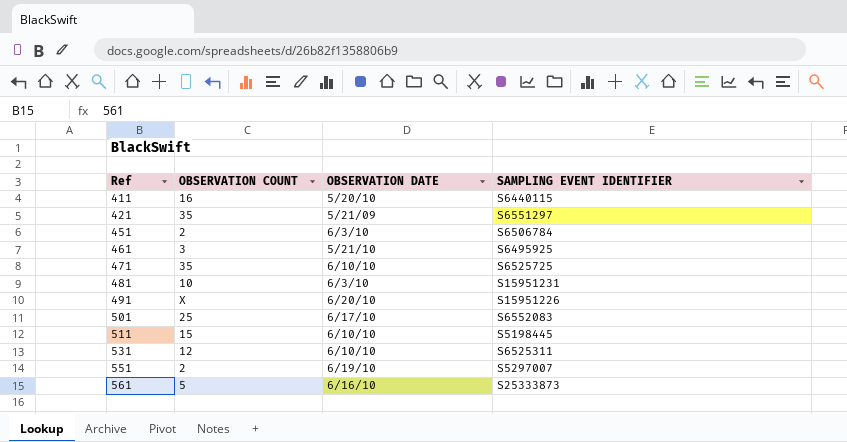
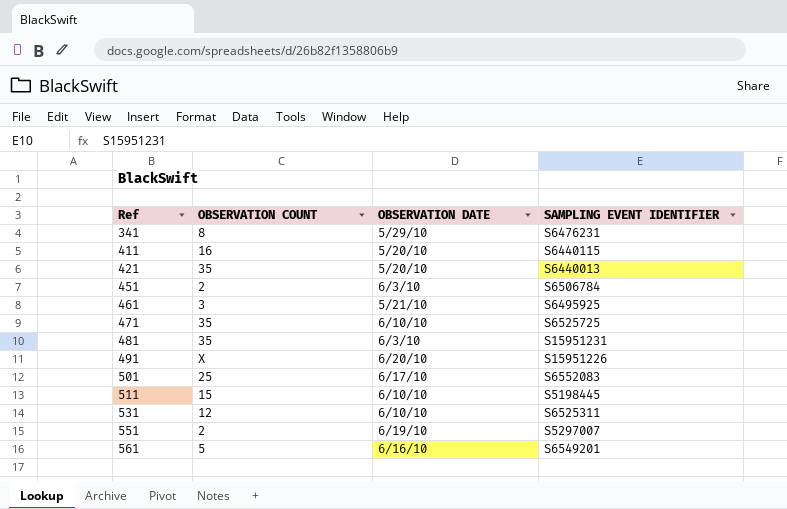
row 341: none -> 8 | 5/29/10 | S6476231
421 | OBSERVATION DATE: 5/21/09 -> 5/20/10
421 | SAMPLING EVENT IDENTIFIER: S6551297 -> S6440013
481 | OBSERVATION COUNT: 10 -> 35
561 | SAMPLING EVENT IDENTIFIER: S25333873 -> S6549201

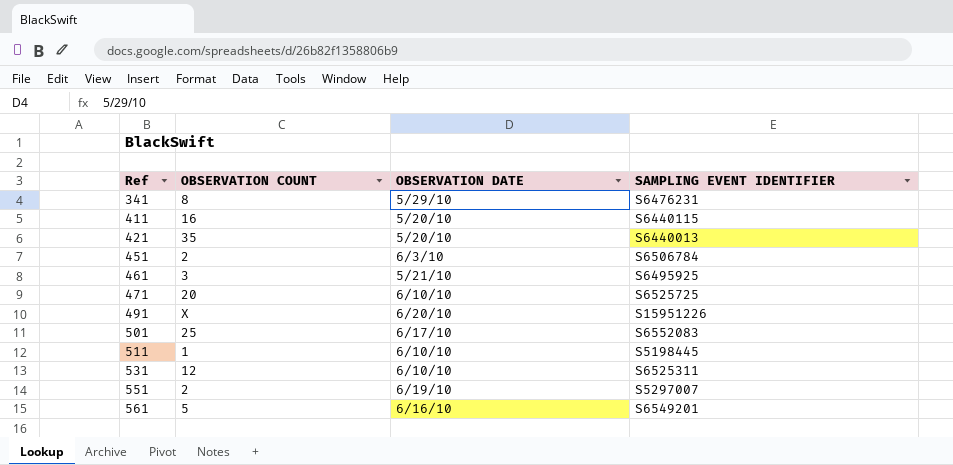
row 481: 35 | 6/3/10 | S15951231 -> none
471 | OBSERVATION COUNT: 35 -> 20
511 | OBSERVATION COUNT: 15 -> 1

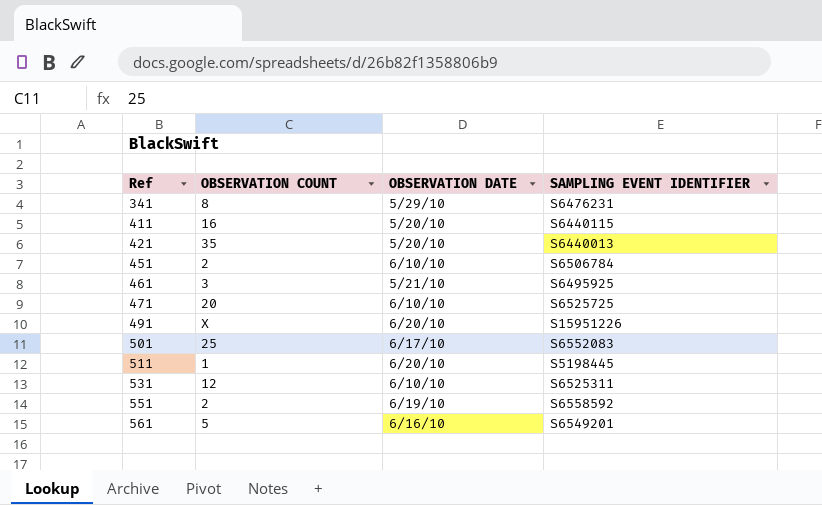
451 | OBSERVATION DATE: 6/3/10 -> 6/10/10
511 | OBSERVATION DATE: 6/10/10 -> 6/20/10
551 | SAMPLING EVENT IDENTIFIER: S5297007 -> S6558592

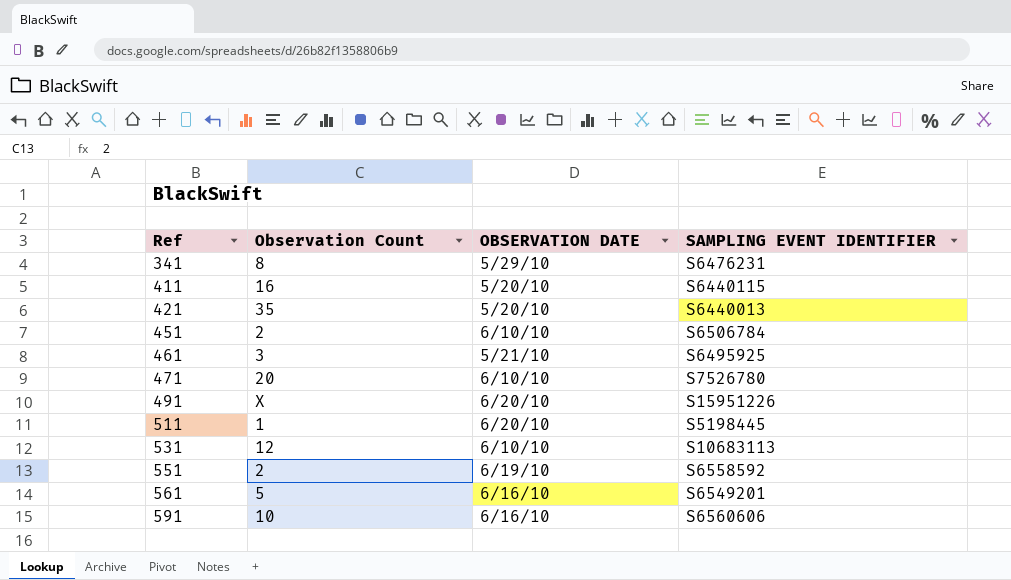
column name: OBSERVATION COUNT -> Observation Count
row 501: 25 | 6/17/10 | S6552083 -> none
471 | SAMPLING EVENT IDENTIFIER: S6525725 -> S7526780
531 | SAMPLING EVENT IDENTIFIER: S6525311 -> S10683113
row 591: none -> 10 | 6/16/10 | S6560606

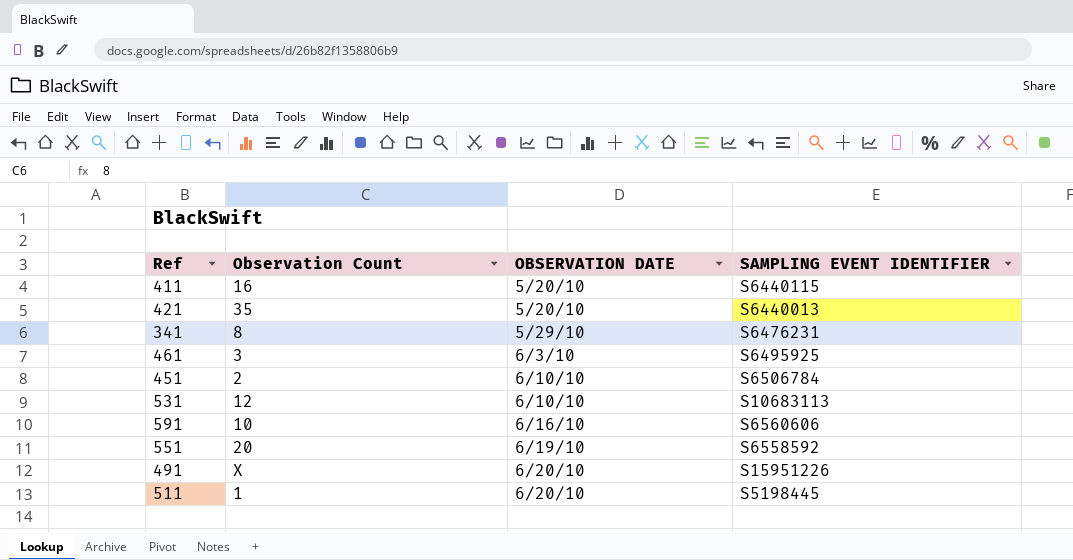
row order: Ref ascending -> OBSERVATION DATE ascending
row 471: 20 | 6/10/10 | S7526780 -> none
row 561: 5 | 6/16/10 | S6549201 -> none
461 | OBSERVATION DATE: 5/21/10 -> 6/3/10
551 | Observation Count: 2 -> 20

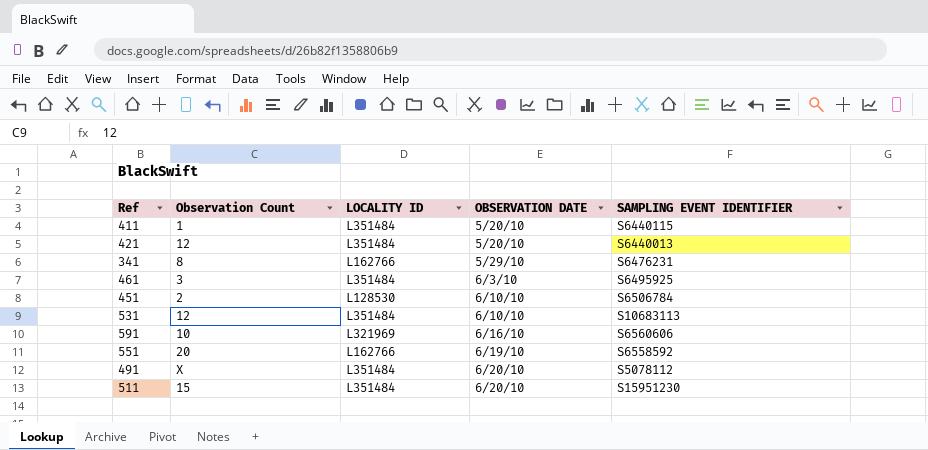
column LOCALITY ID | position: none -> 3
411 | Observation Count: 16 -> 1
421 | Observation Count: 35 -> 12
491 | SAMPLING EVENT IDENTIFIER: S15951226 -> S5078112
511 | Observation Count: 1 -> 15
511 | SAMPLING EVENT IDENTIFIER: S5198445 -> S15951230

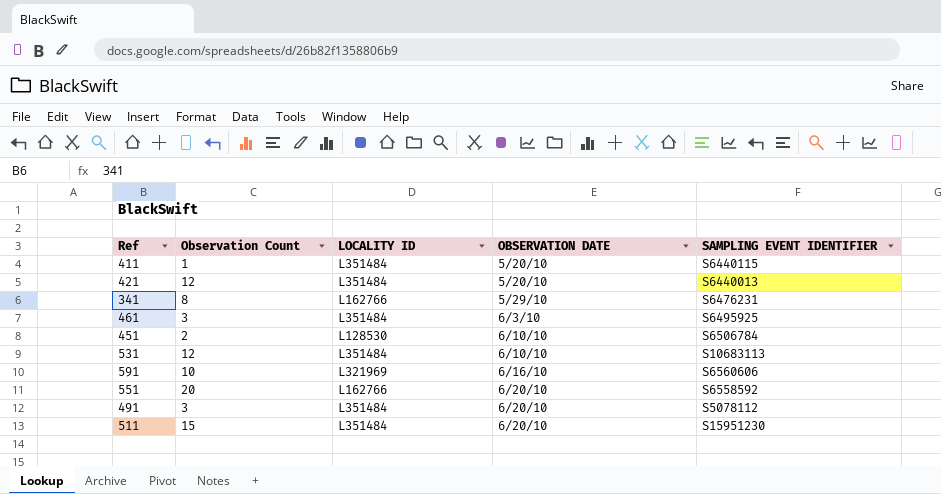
551 | OBSERVATION DATE: 6/19/10 -> 6/20/10
491 | Observation Count: X -> 3

